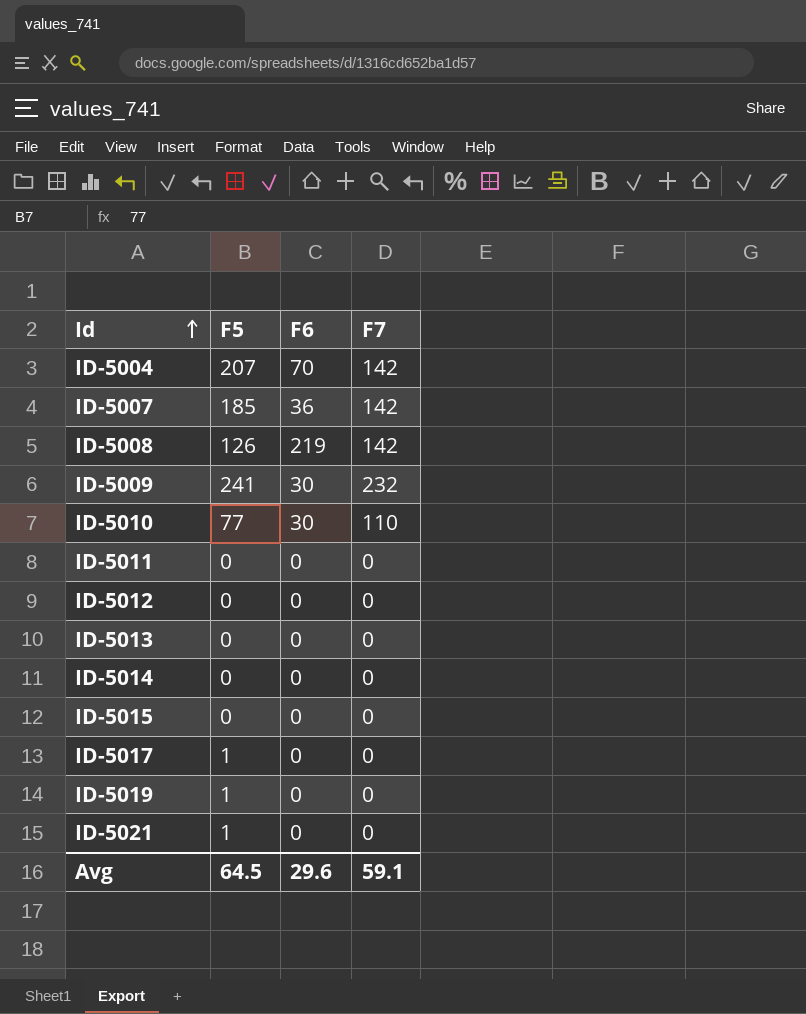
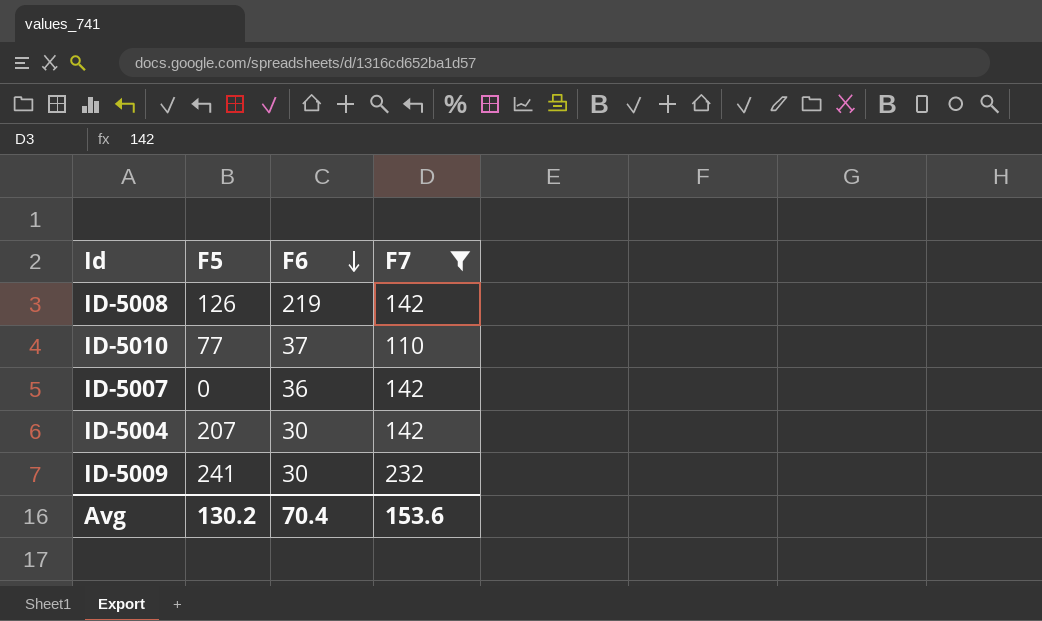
filter: none -> F7 != 0
row order: Id ascending -> F6 descending
ID-5010 | F6: 30 -> 37
ID-5007 | F5: 185 -> 0
ID-5004 | F6: 70 -> 30
Avg | F5: 64.5 -> 130.2
Avg | F6: 29.6 -> 70.4
Avg | F7: 59.1 -> 153.6

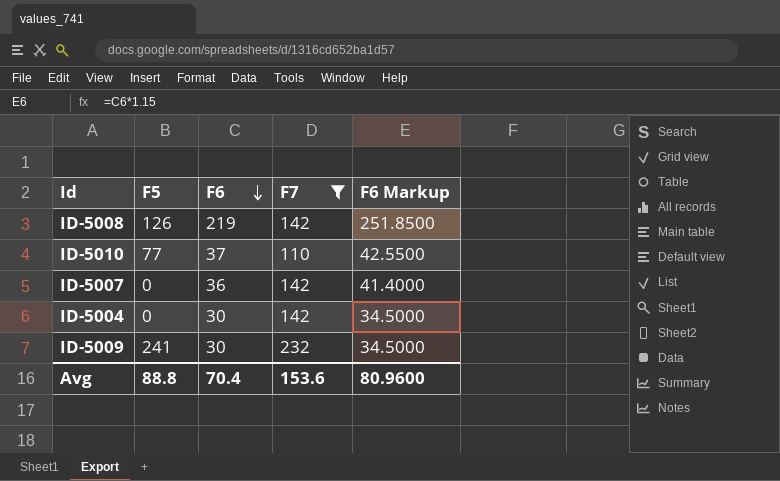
column F6 Markup | formula: none -> [F6] * 1.15
ID-5004 | F5: 207 -> 0
Avg | F5: 130.2 -> 88.8

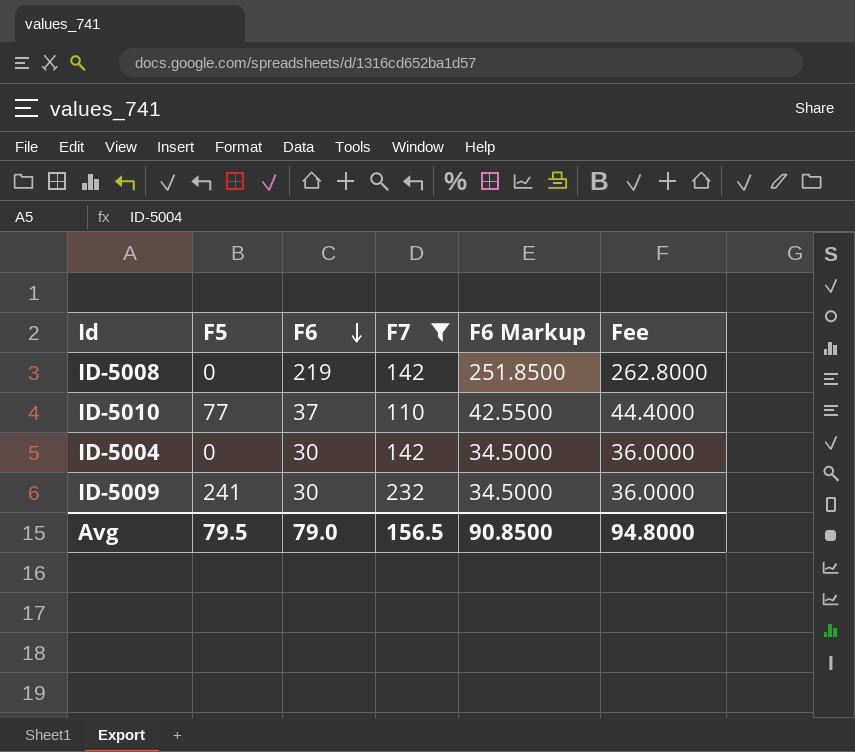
column Fee | formula: none -> [F6] * 1.2
row ID-5007: 0 | 36 | 142 | 41.4000 -> none
ID-5008 | F5: 126 -> 0
Avg | F5: 88.8 -> 79.5
Avg | F6: 70.4 -> 79.0
Avg | F7: 153.6 -> 156.5
Avg | F6 Markup: 80.9600 -> 90.8500

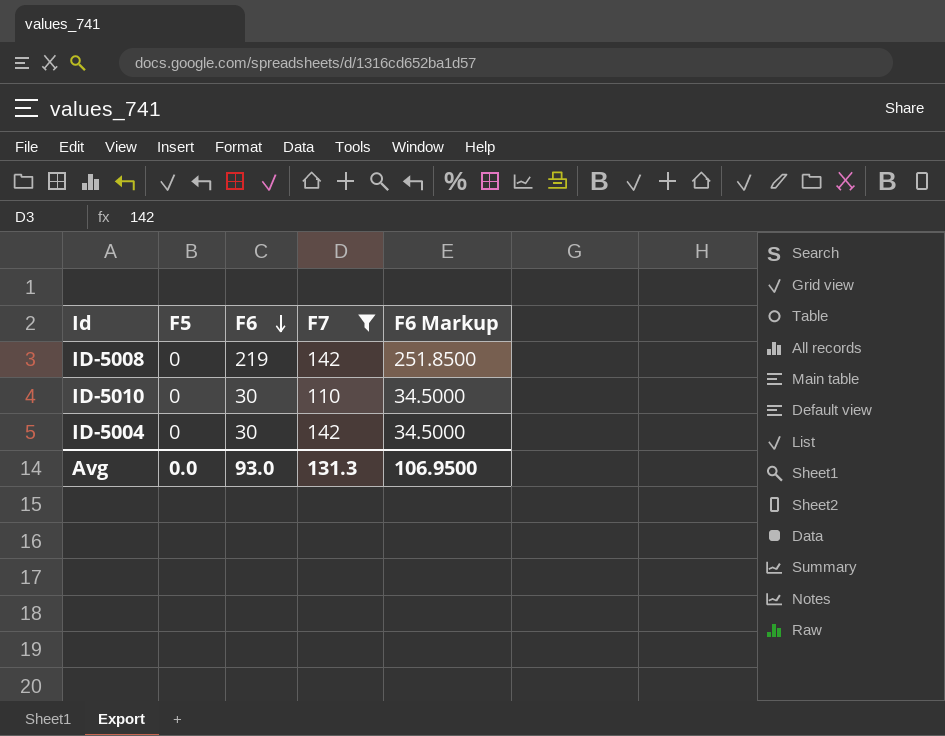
column Fee | formula: [F6] * 1.2 -> none
row ID-5009: 241 | 30 | 232 | 34.5000 | 36.0000 -> none
ID-5010 | F5: 77 -> 0
ID-5010 | F6: 37 -> 30
ID-5010 | F6 Markup: 42.5500 -> 34.5000
Avg | F5: 79.5 -> 0.0
Avg | F6: 79.0 -> 93.0
Avg | F7: 156.5 -> 131.3
Avg | F6 Markup: 90.8500 -> 106.9500

